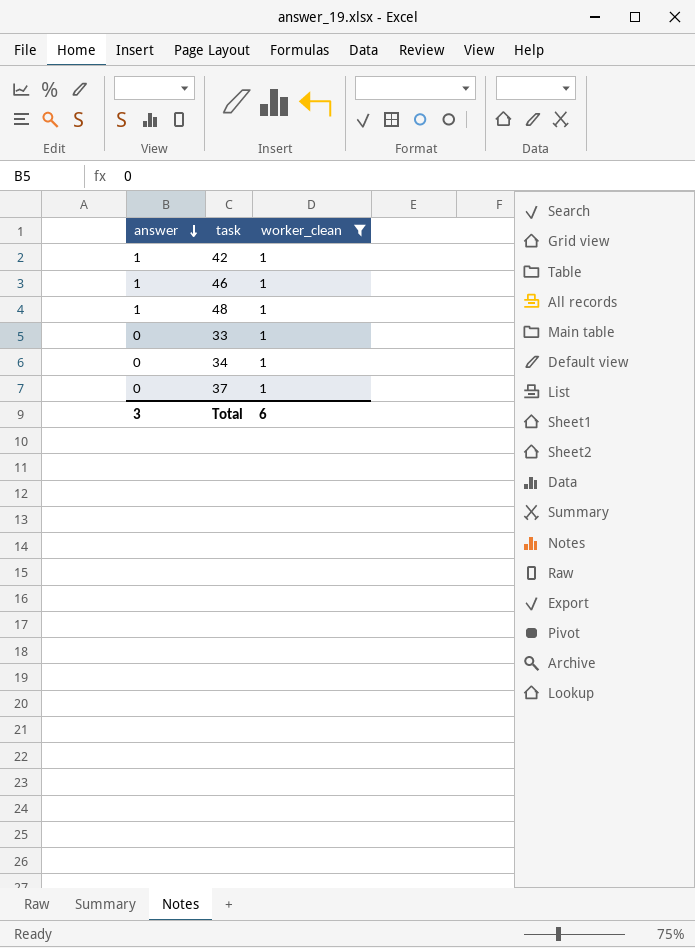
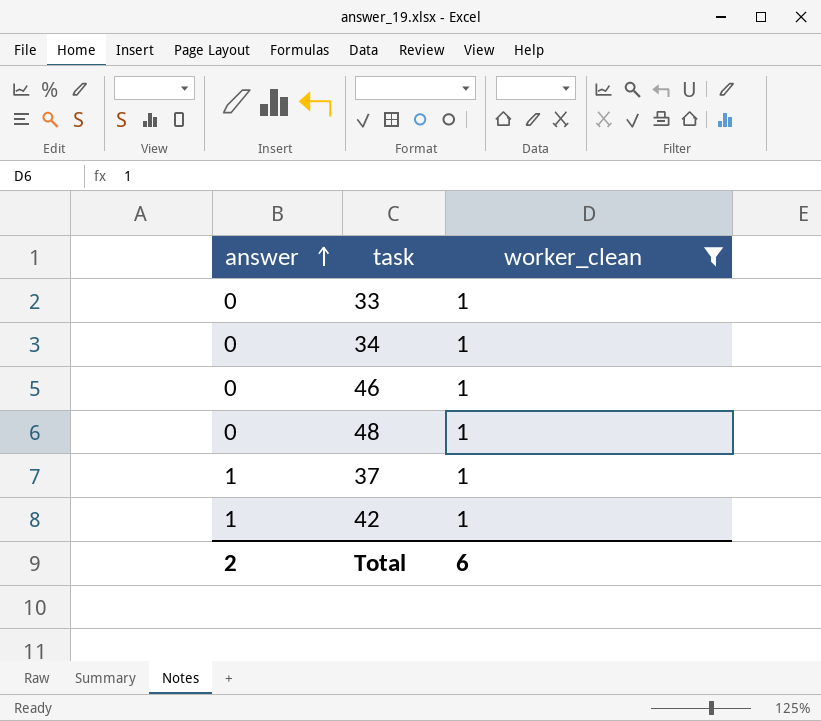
row order: answer descending -> answer ascending
46 | answer: 1 -> 0
48 | answer: 1 -> 0
37 | answer: 0 -> 1
Total | answer: 3 -> 2

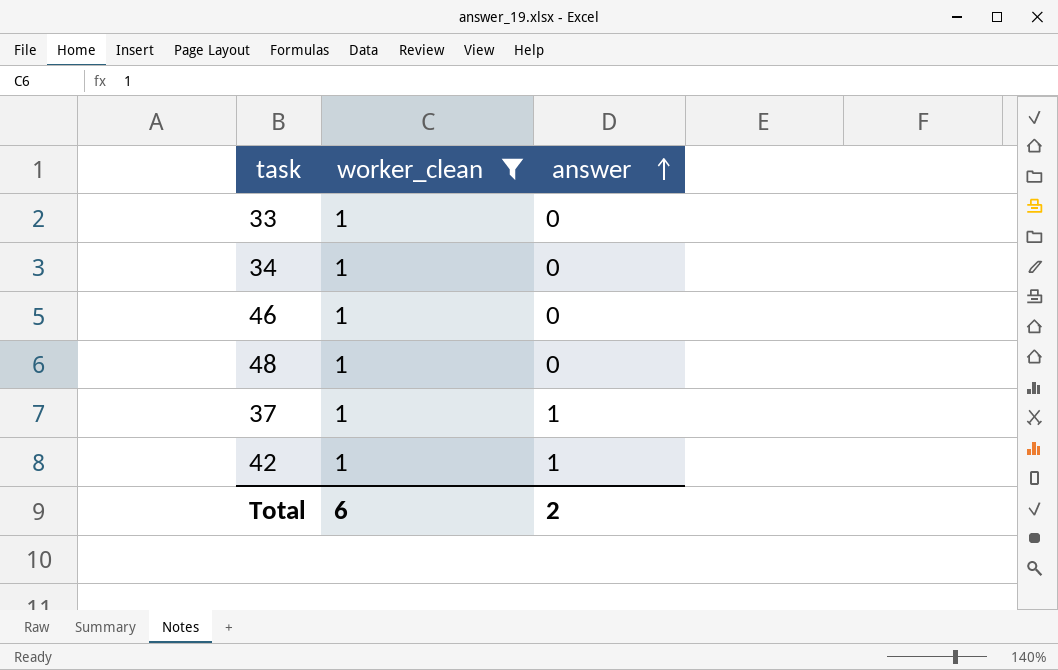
column answer | position: 1 -> 3

